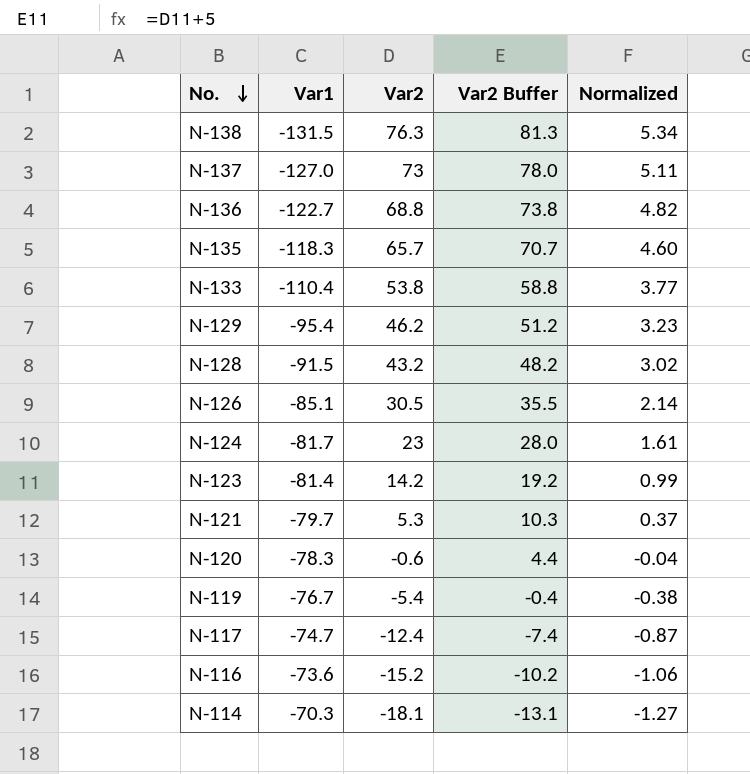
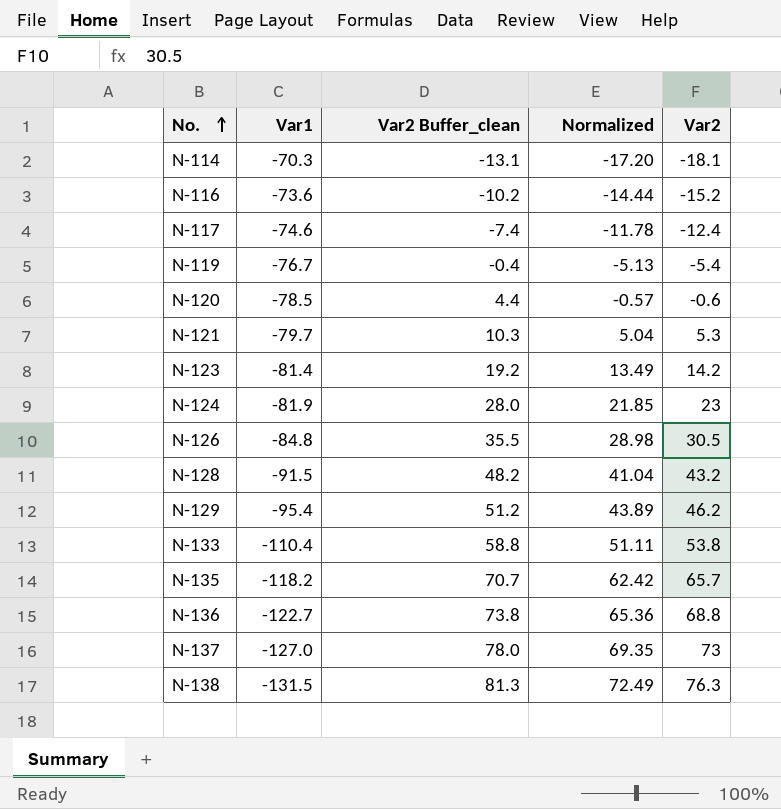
row order: No. descending -> No. ascending
column name: Var2 Buffer -> Var2 Buffer_clean
column Normalized | formula: [Var2] * 0.07 -> [Var2] * 0.95
column Var2 | position: 3 -> 5
N-117 | Var1: -74.7 -> -74.6
N-120 | Var1: -78.3 -> -78.5
N-124 | Var1: -81.7 -> -81.9
N-126 | Var1: -85.1 -> -84.8
N-135 | Var1: -118.3 -> -118.2

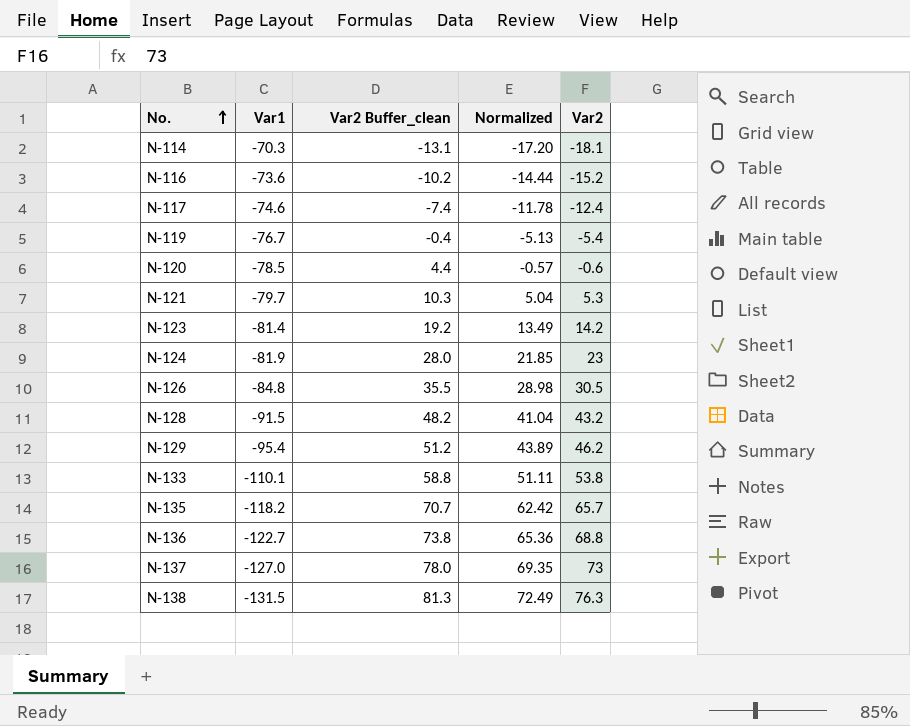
N-133 | Var1: -110.4 -> -110.1

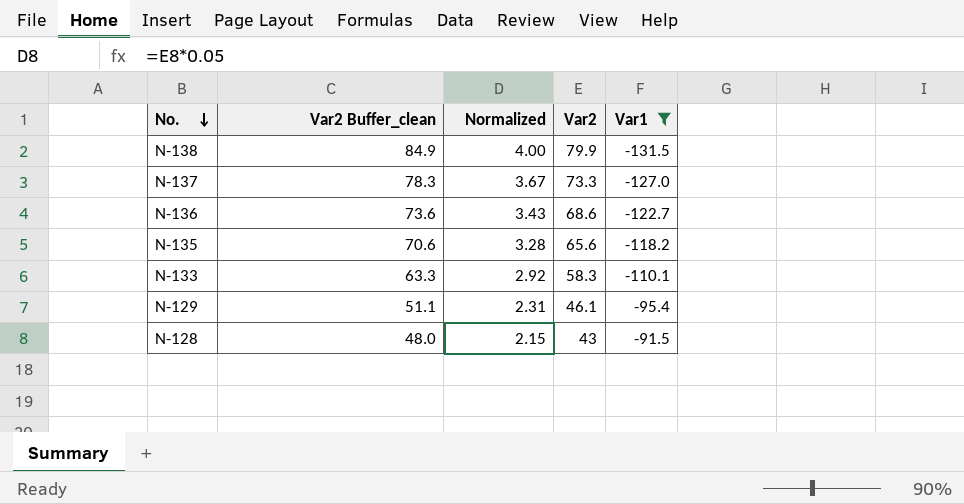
filter: none -> Var1 <= -91.5
row order: No. ascending -> No. descending
column Normalized | formula: [Var2] * 0.95 -> [Var2] * 0.05
column Var1 | position: 2 -> 5
N-138 | Var2 Buffer_clean: 81.3 -> 84.9
N-138 | Var2: 76.3 -> 79.9
N-137 | Var2 Buffer_clean: 78.0 -> 78.3
N-137 | Var2: 73 -> 73.3
N-136 | Var2 Buffer_clean: 73.8 -> 73.6
N-136 | Var2: 68.8 -> 68.6
N-135 | Var2 Buffer_clean: 70.7 -> 70.6
N-135 | Var2: 65.7 -> 65.6
N-133 | Var2 Buffer_clean: 58.8 -> 63.3
N-133 | Var2: 53.8 -> 58.3
N-129 | Var2 Buffer_clean: 51.2 -> 51.1
N-129 | Var2: 46.2 -> 46.1
N-128 | Var2 Buffer_clean: 48.2 -> 48.0
N-128 | Var2: 43.2 -> 43

